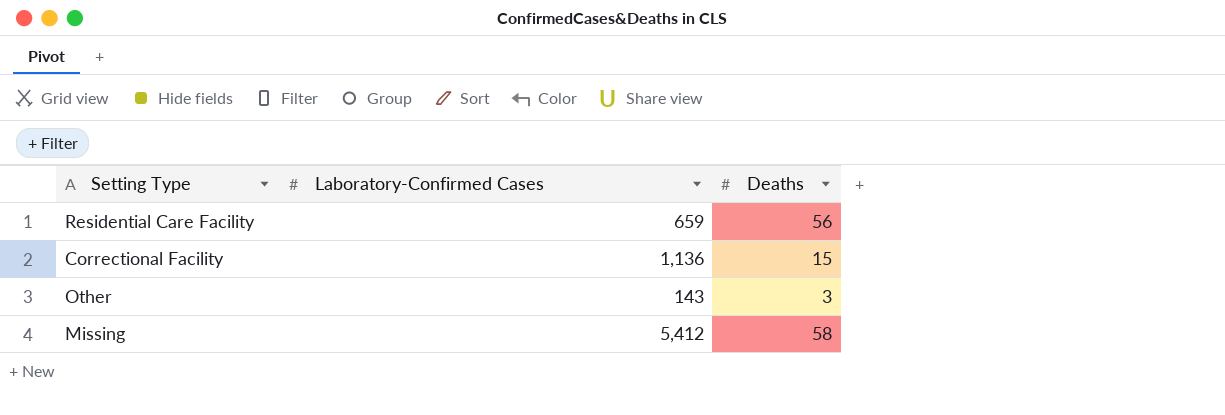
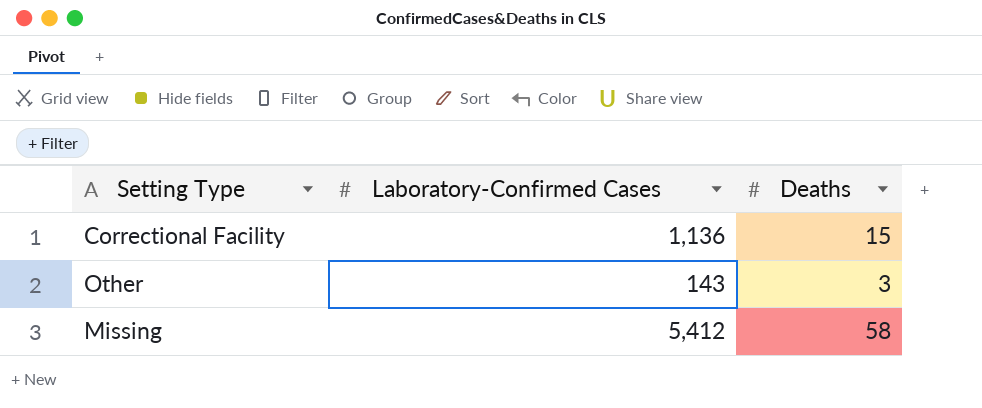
row Residential Care Facility: 659 | 56 -> none

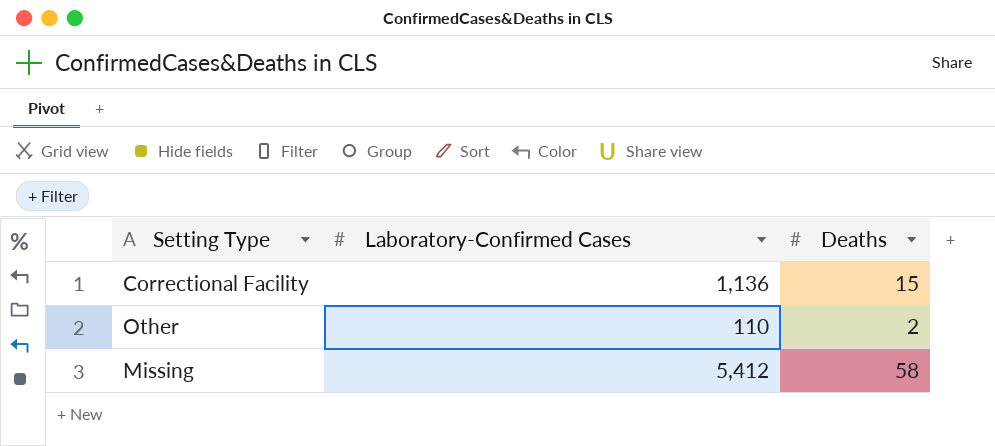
Other | Laboratory-Confirmed Cases: 143 -> 110
Other | Deaths: 3 -> 2

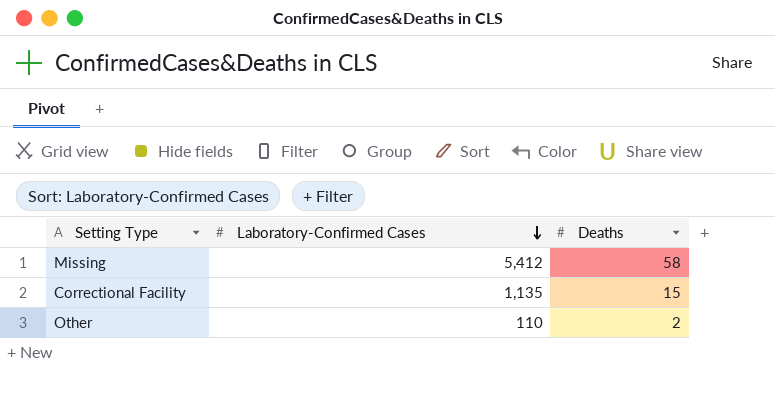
row order: none -> Laboratory-Confirmed Cases descending
Correctional Facility | Laboratory-Confirmed Cases: 1,136 -> 1,135

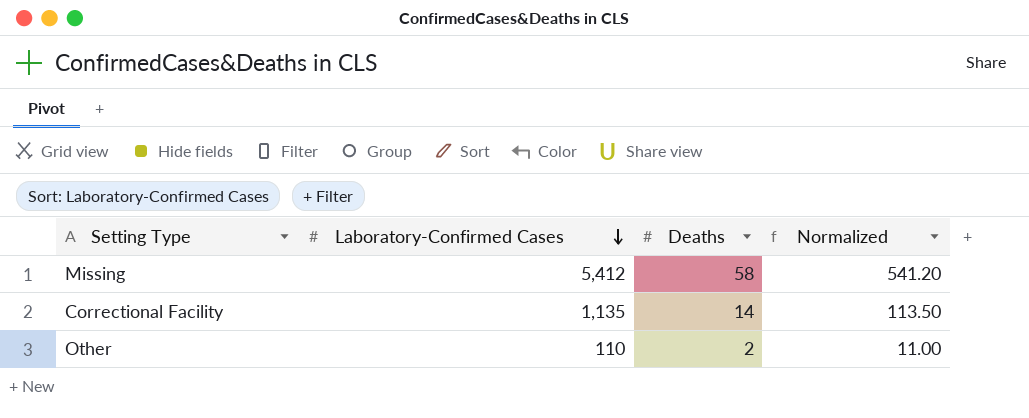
column Normalized | formula: none -> [Laboratory-Confirmed Cases] * 0.1
Correctional Facility | Deaths: 15 -> 14

